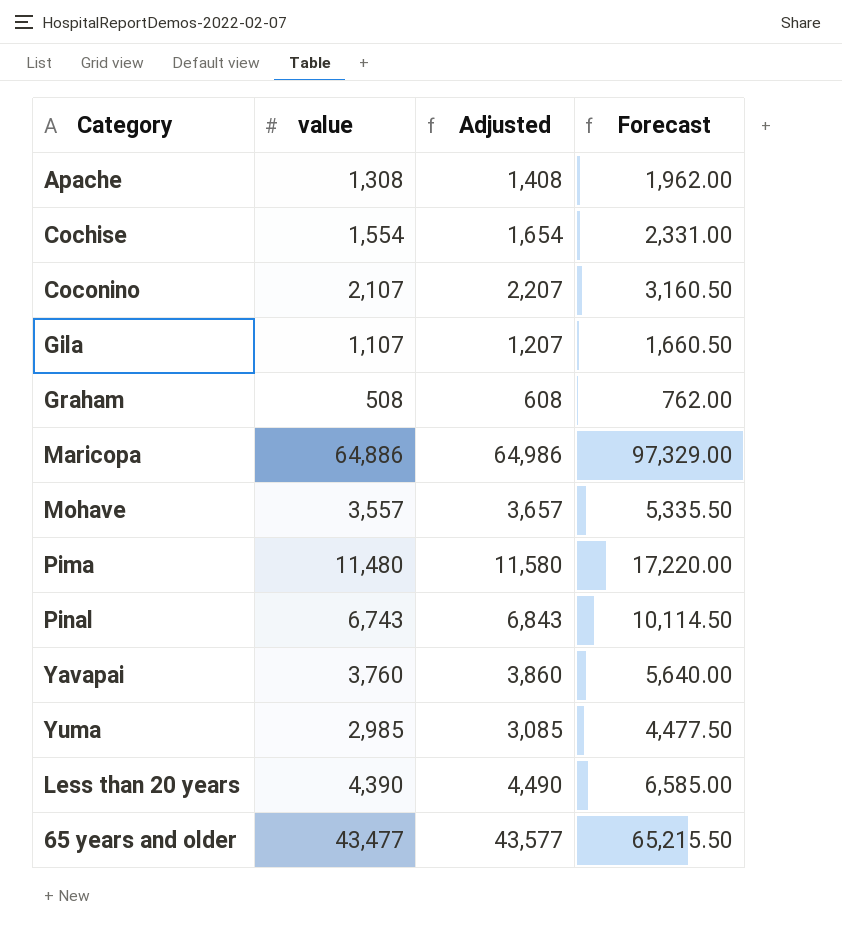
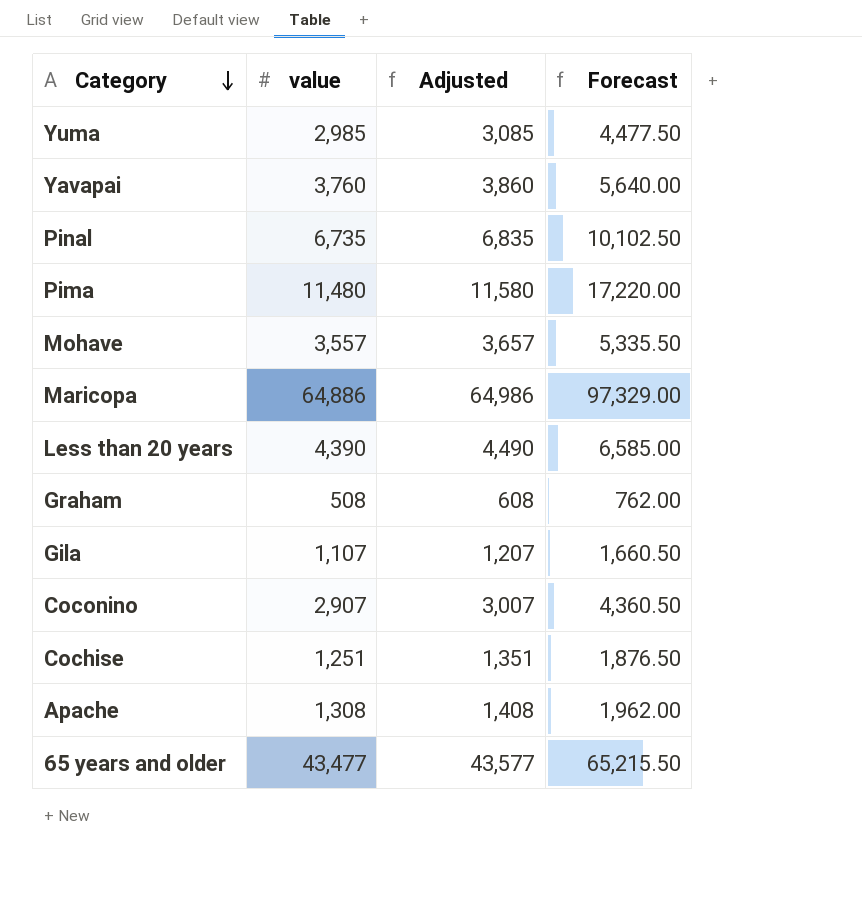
row order: none -> Category descending
Pinal | value: 6,743 -> 6,735
Pinal | Adjusted: 6,843 -> 6,835
Pinal | Forecast: 10,114.50 -> 10,102.50
Coconino | value: 2,107 -> 2,907
Coconino | Adjusted: 2,207 -> 3,007
Coconino | Forecast: 3,160.50 -> 4,360.50
Cochise | value: 1,554 -> 1,251
Cochise | Adjusted: 1,654 -> 1,351
Cochise | Forecast: 2,331.00 -> 1,876.50

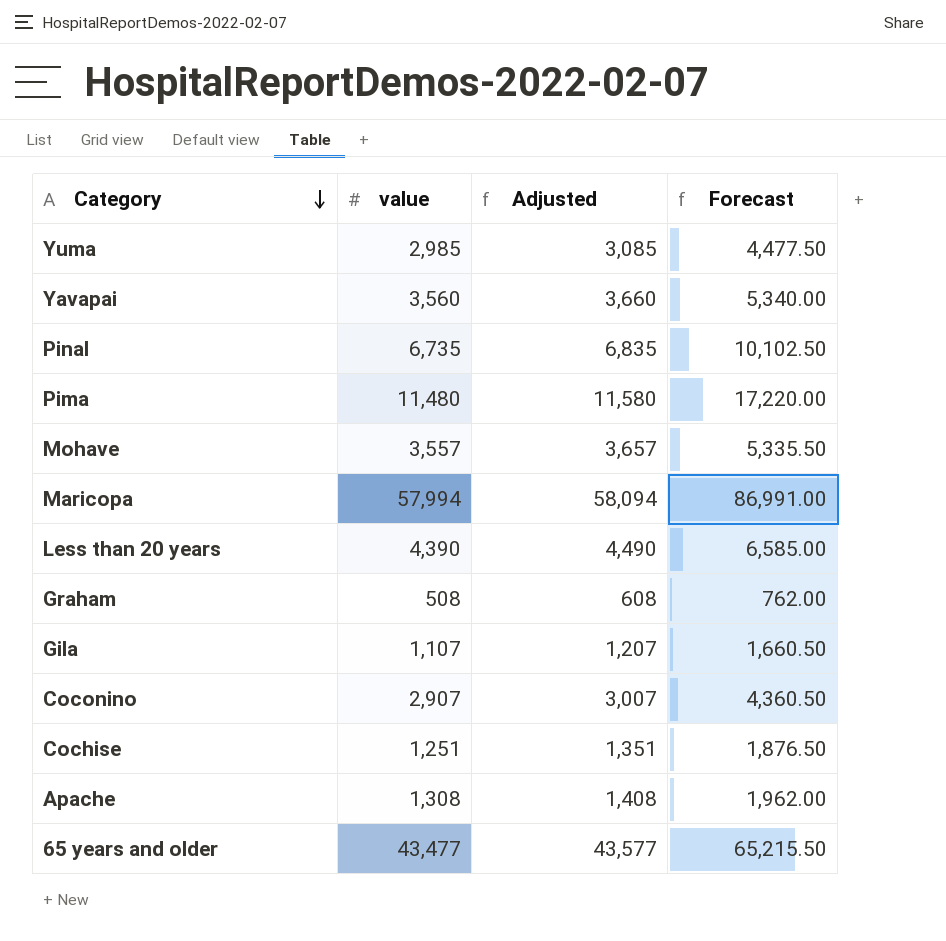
Yavapai | value: 3,760 -> 3,560
Yavapai | Adjusted: 3,860 -> 3,660
Yavapai | Forecast: 5,640.00 -> 5,340.00
Maricopa | value: 64,886 -> 57,994
Maricopa | Adjusted: 64,986 -> 58,094
Maricopa | Forecast: 97,329.00 -> 86,991.00

